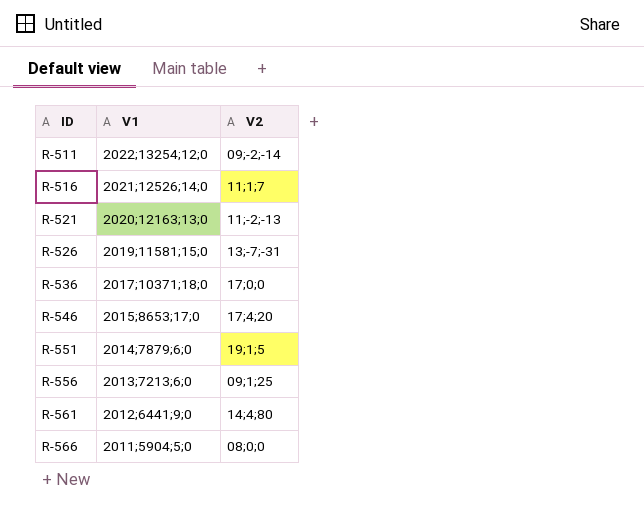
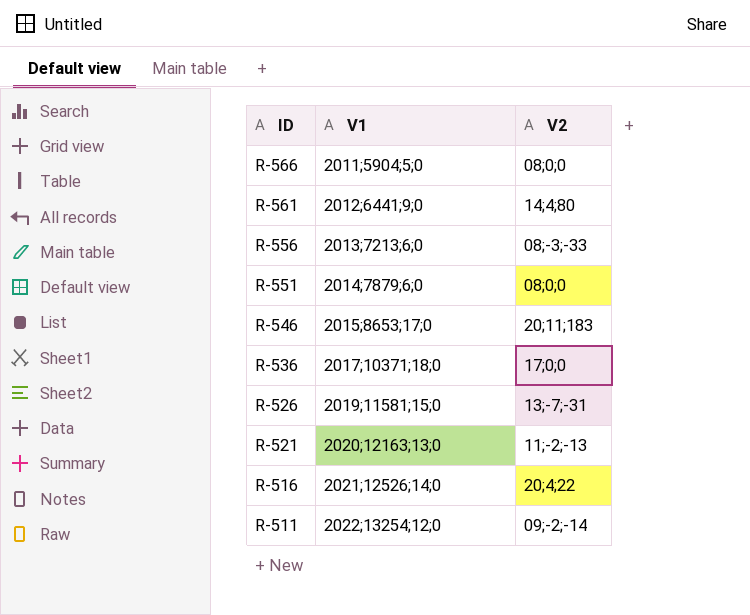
row order: ID ascending -> ID descending
R-556 | V2: 09;1;25 -> 08;-3;-33
R-551 | V2: 19;1;5 -> 08;0;0
R-546 | V2: 17;4;20 -> 20;11;183
R-516 | V2: 11;1;7 -> 20;4;22

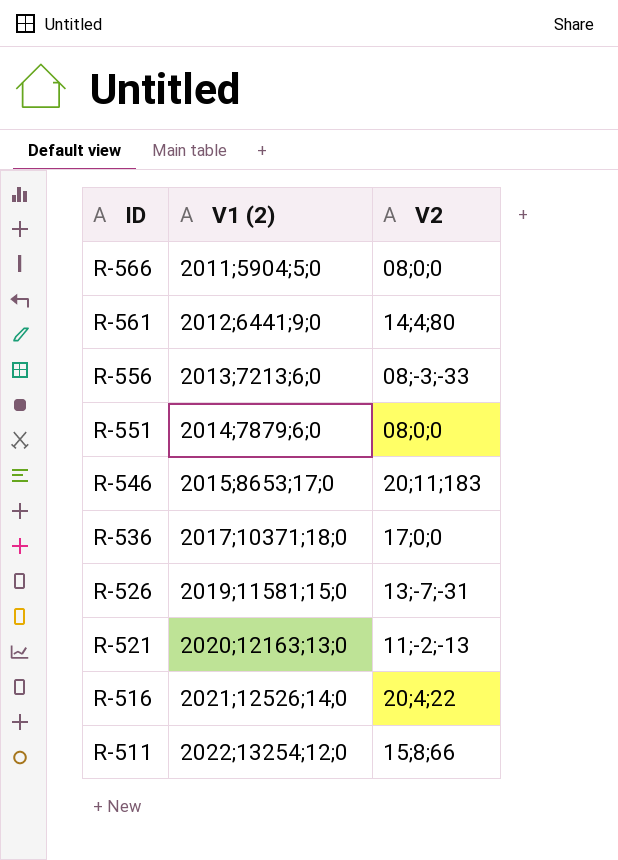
column name: V1 -> V1 (2)
R-511 | V2: 09;-2;-14 -> 15;8;66

